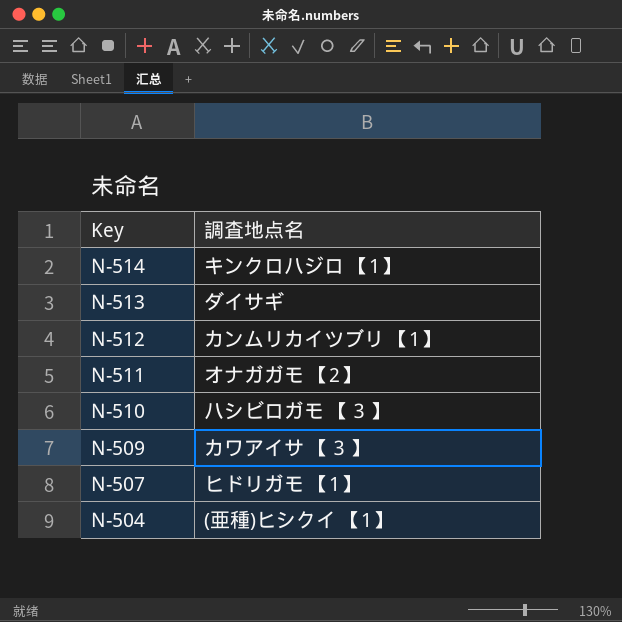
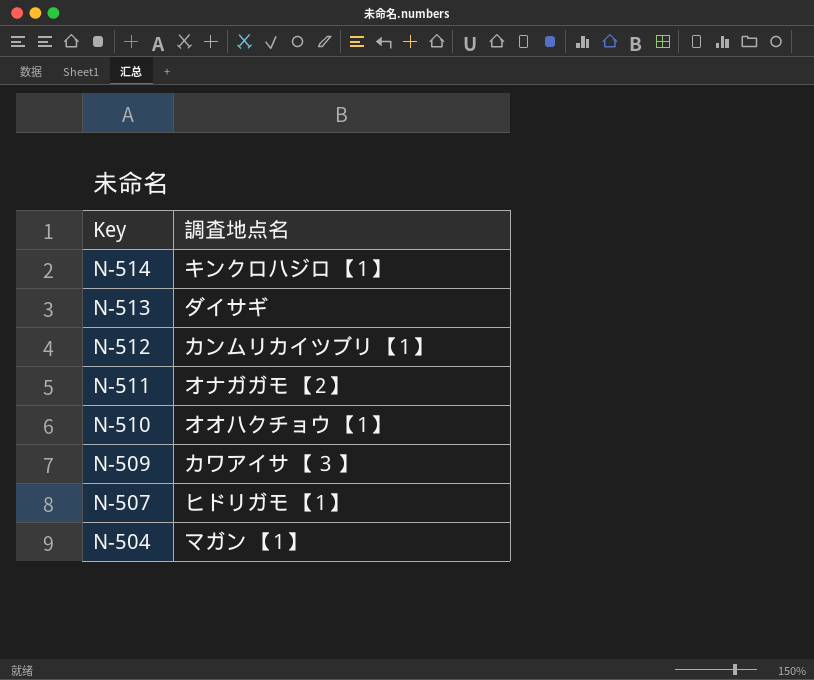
N-510 | 調査地点名: ハシビロガモ 【３】 -> オオハクチョウ 【1】
N-504 | 調査地点名: (亜種)ヒシクイ 【1】 -> マガン 【1】

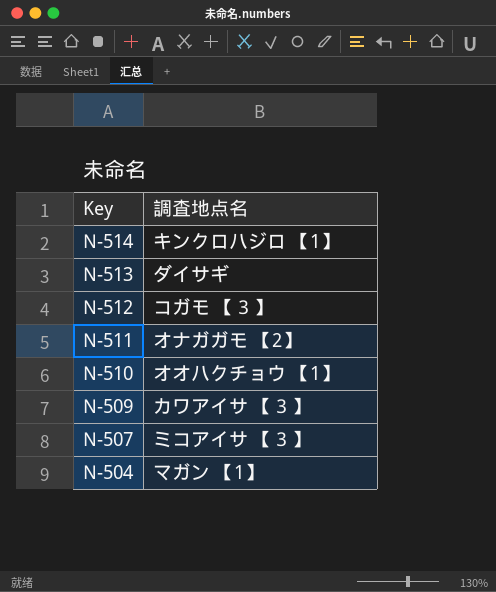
N-512 | 調査地点名: カンムリカイツブリ 【1】 -> コガモ 【３】
N-507 | 調査地点名: ヒドリガモ 【1】 -> ミコアイサ 【３】

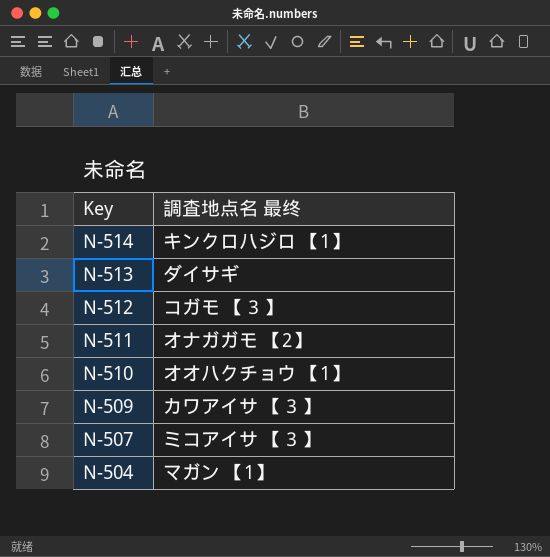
column name: 調査地点名 -> 調査地点名 最终

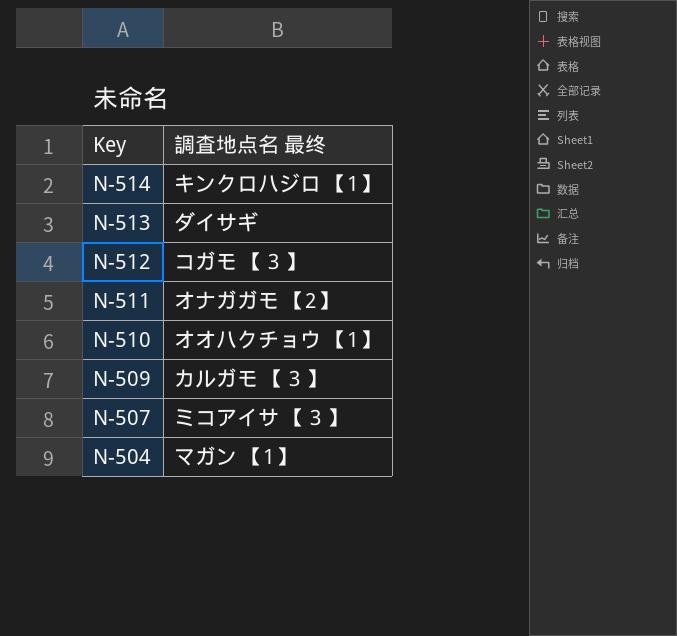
N-509 | 調査地点名 最终: カワアイサ 【３】 -> カルガモ 【３】

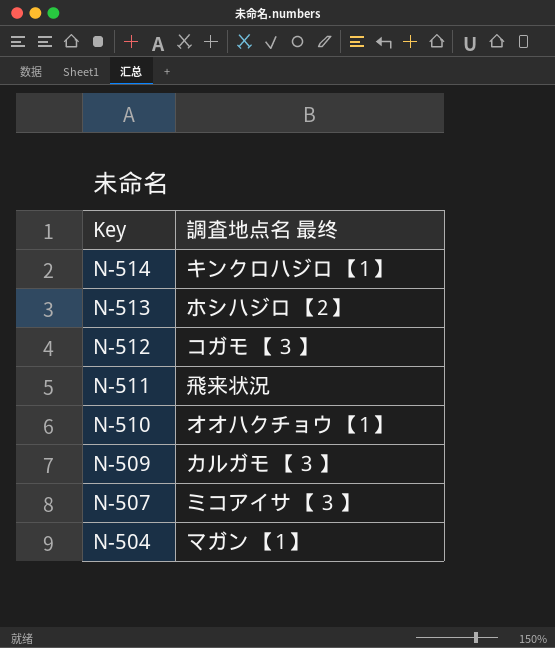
N-513 | 調査地点名 最终: ダイサギ -> ホシハジロ 【2】
N-511 | 調査地点名 最终: オナガガモ 【2】 -> 飛来状況

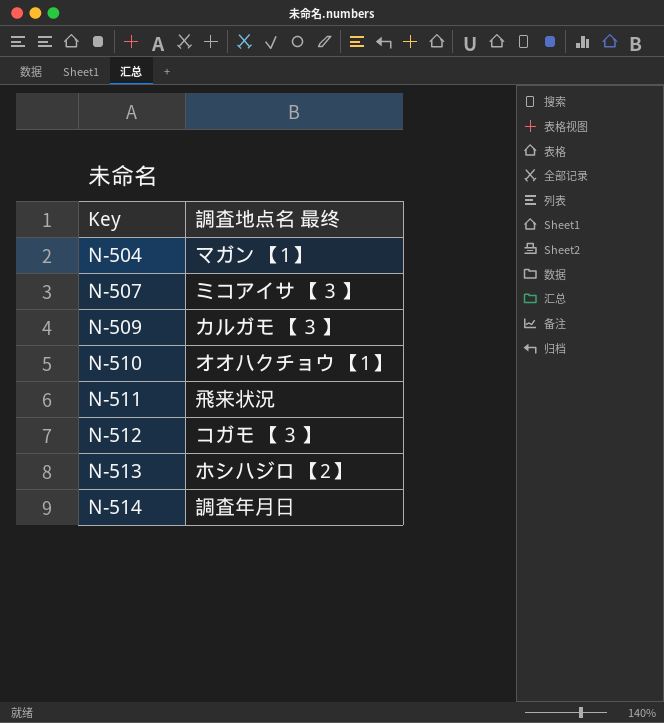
row order: Key descending -> Key ascending
N-514 | 調査地点名 最终: キンクロハジロ 【1】 -> 調査年月日

